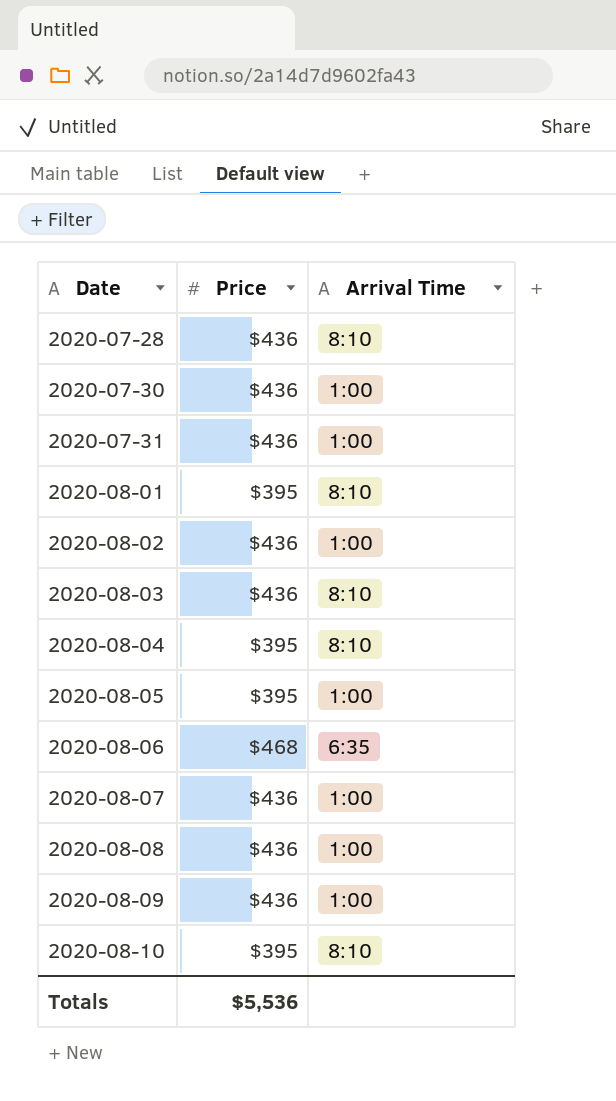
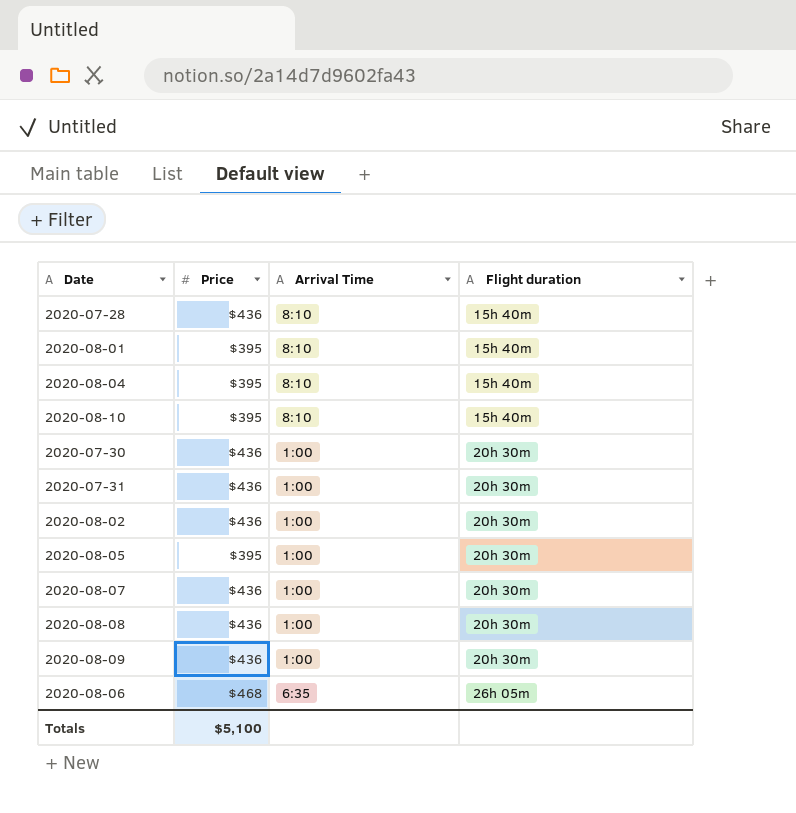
row order: Date ascending -> Flight duration ascending
column Flight duration | position: none -> 4
row 2020-08-03: $436 | 8:10 -> none
Totals | Price: $5,536 -> $5,100

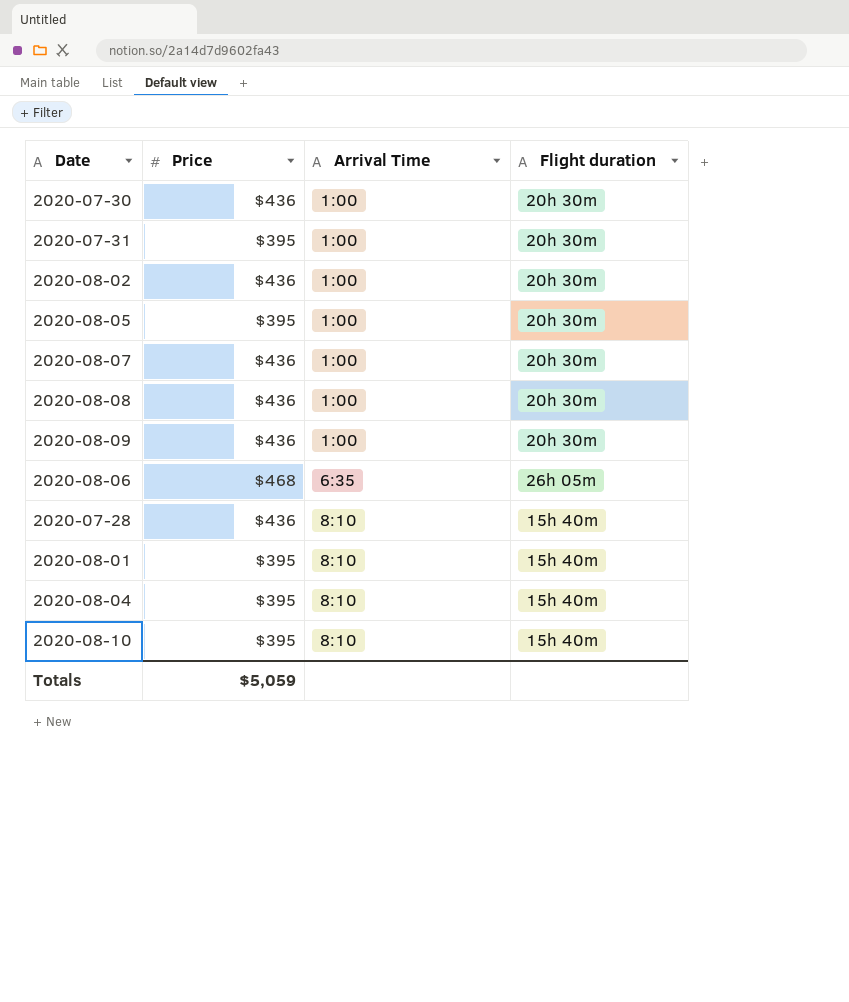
row order: Flight duration ascending -> Arrival Time ascending
2020-07-31 | Price: $436 -> $395
Totals | Price: $5,100 -> $5,059

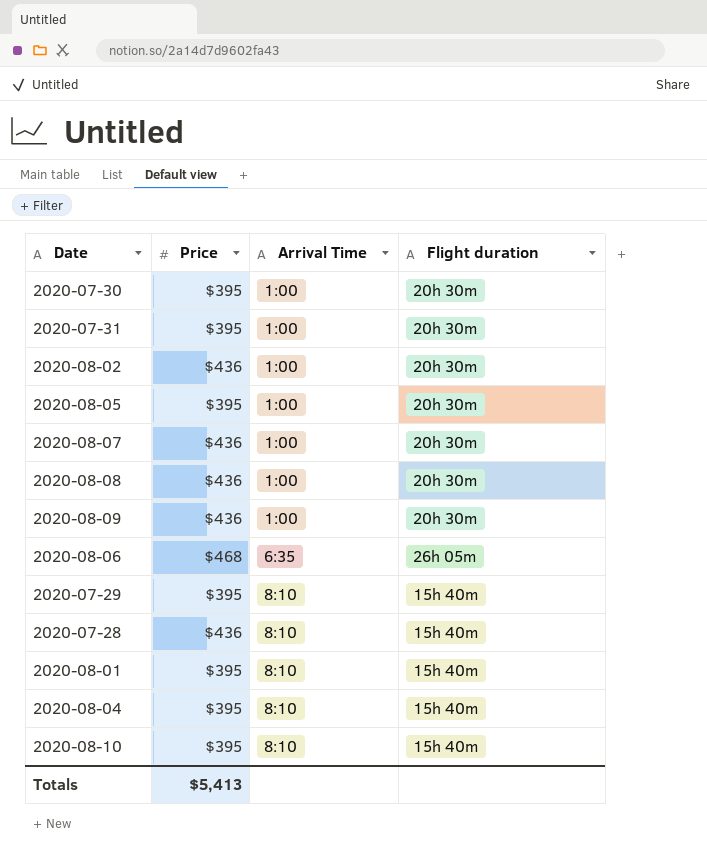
2020-07-30 | Price: $436 -> $395
row 2020-07-29: none -> $395 | 8:10 | 15h 40m
Totals | Price: $5,059 -> $5,413

